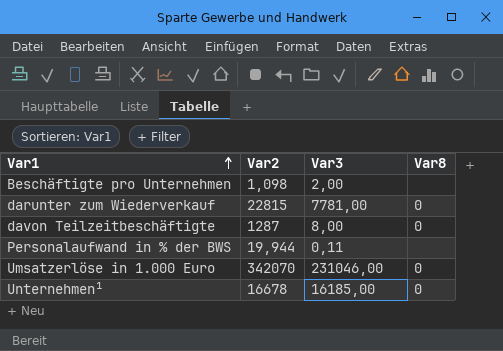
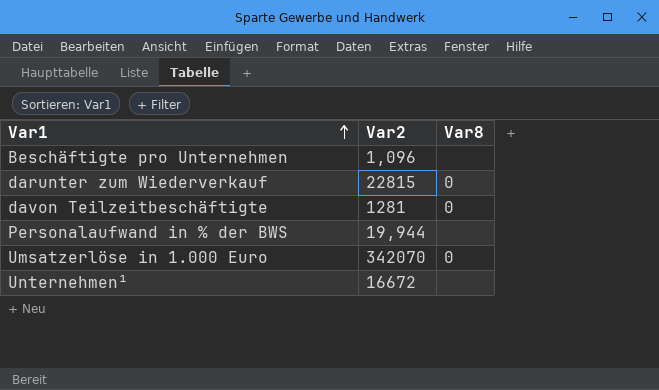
column Var3 | position: 3 -> none
Beschäftigte pro Unternehmen | Var2: 1,098 -> 1,096
davon Teilzeitbeschäftigte | Var2: 1287 -> 1281
Unternehmen¹ | Var2: 16678 -> 16672
Unternehmen¹ | Var8: 0 -> none

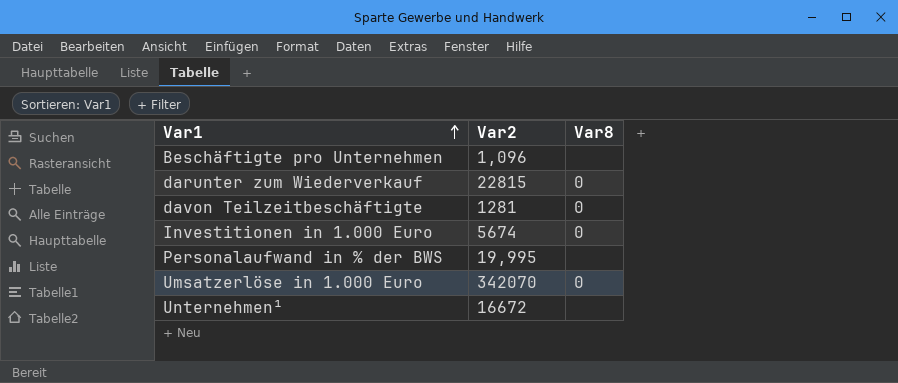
row Investitionen in 1.000 Euro: none -> 5674 | 0
Personalaufwand in % der BWS | Var2: 19,944 -> 19,995

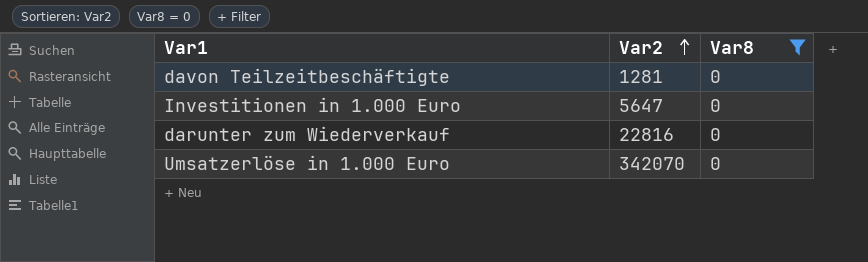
filter: none -> Var8 = 0
row order: Var1 ascending -> Var2 ascending
Investitionen in 1.000 Euro | Var2: 5674 -> 5647
darunter zum Wiederverkauf | Var2: 22815 -> 22816

